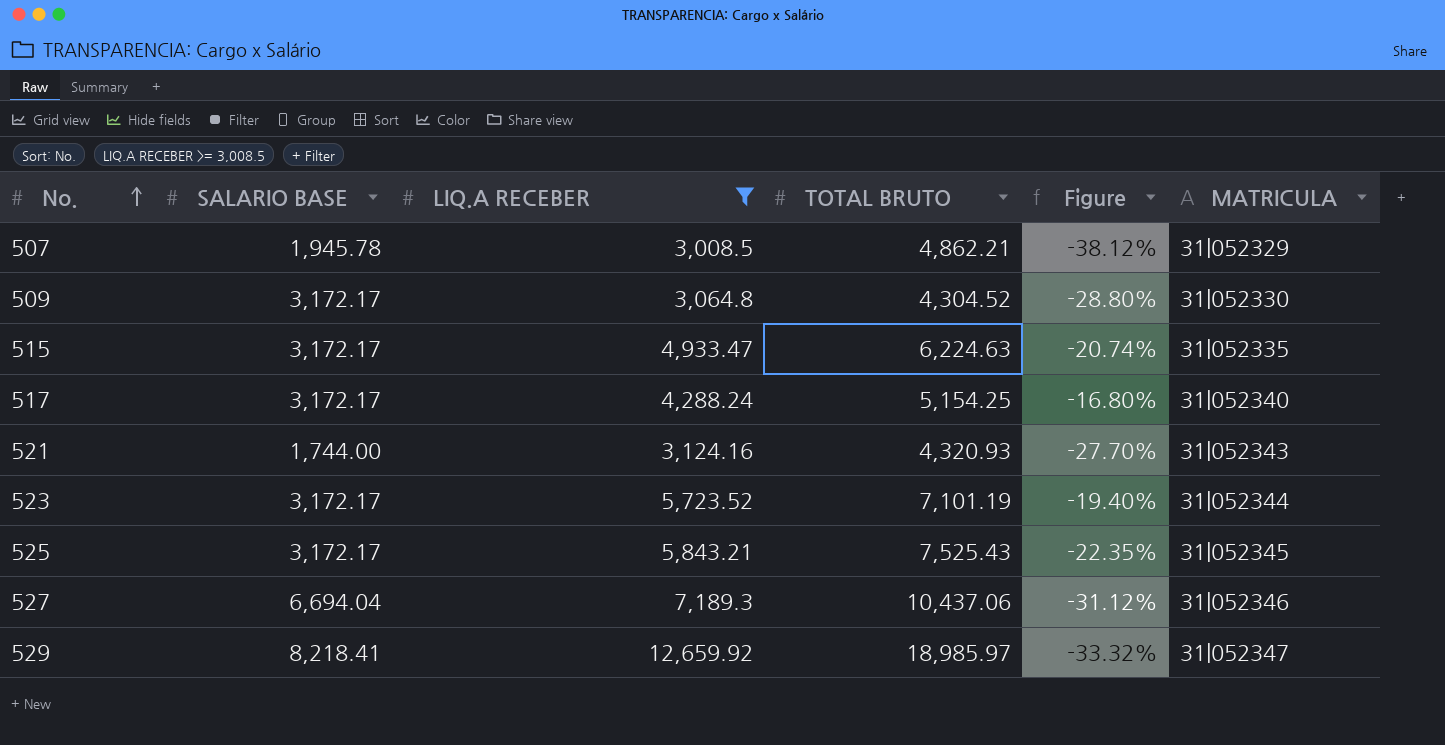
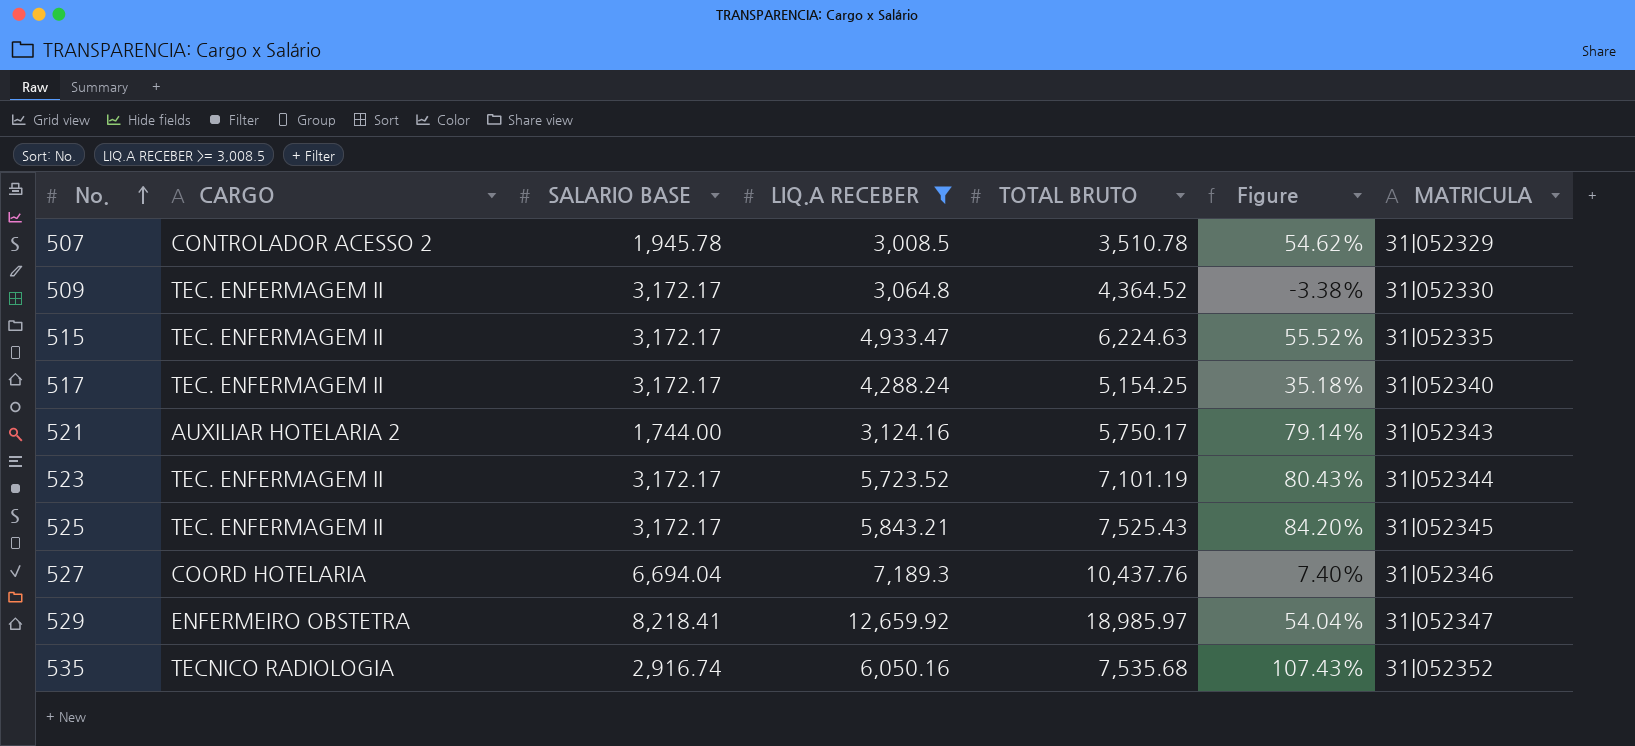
column CARGO | position: none -> 2
column Figure | formula: ([LIQ.A RECEBER] - [TOTAL BRUTO]) / [TOTAL BRUTO] -> ([LIQ.A RECEBER] - [SALARIO BASE]) / [SALARIO BASE]
507 | TOTAL BRUTO: 4,862.21 -> 3,510.78
509 | TOTAL BRUTO: 4,304.52 -> 4,364.52
521 | TOTAL BRUTO: 4,320.93 -> 5,750.17
527 | TOTAL BRUTO: 10,437.06 -> 10,437.76
row 535: none -> TECNICO RADIOLOGIA | 2,916.74 | 6,050.16 | 7,535.68 | 107.43% | 31|052352

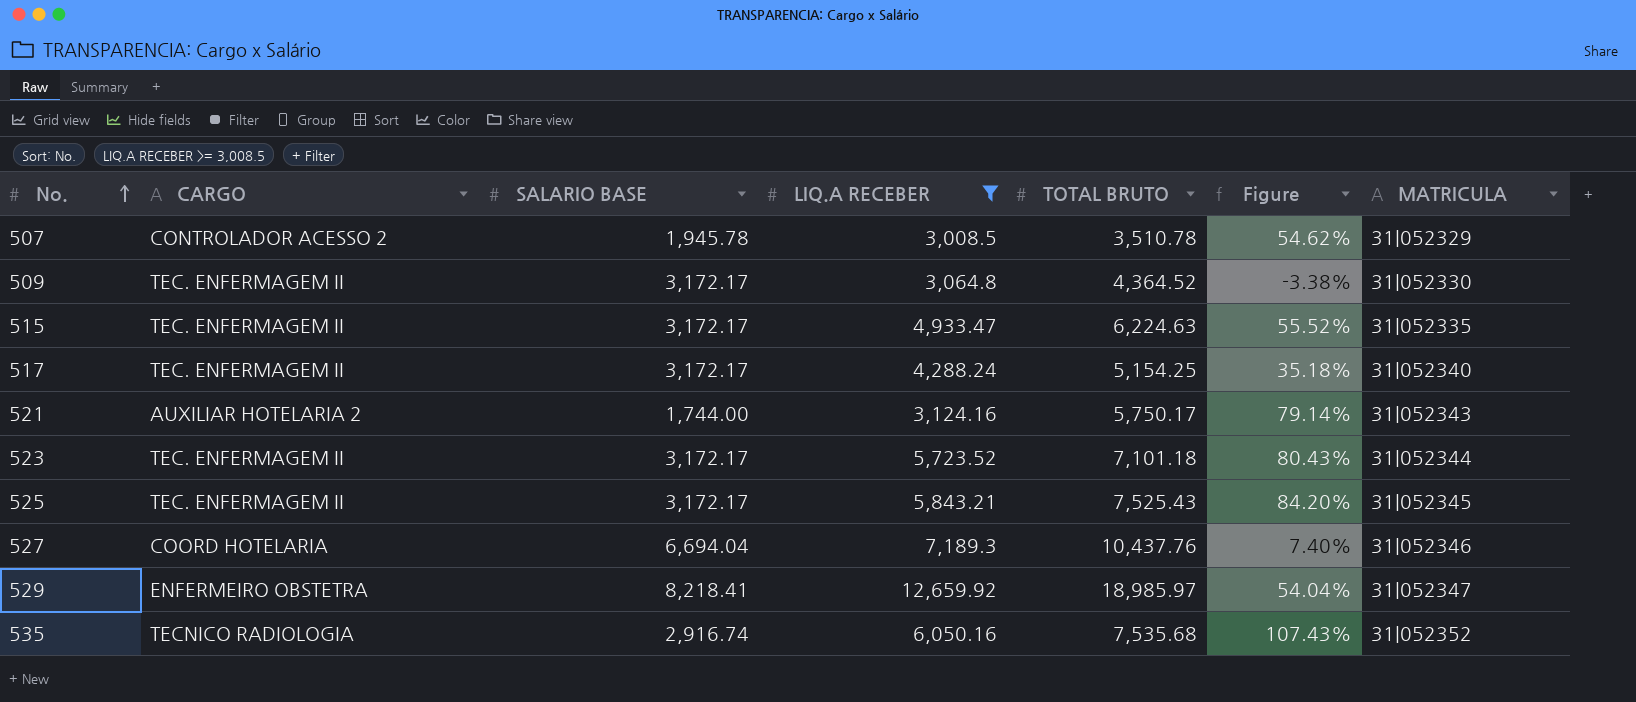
523 | TOTAL BRUTO: 7,101.19 -> 7,101.18

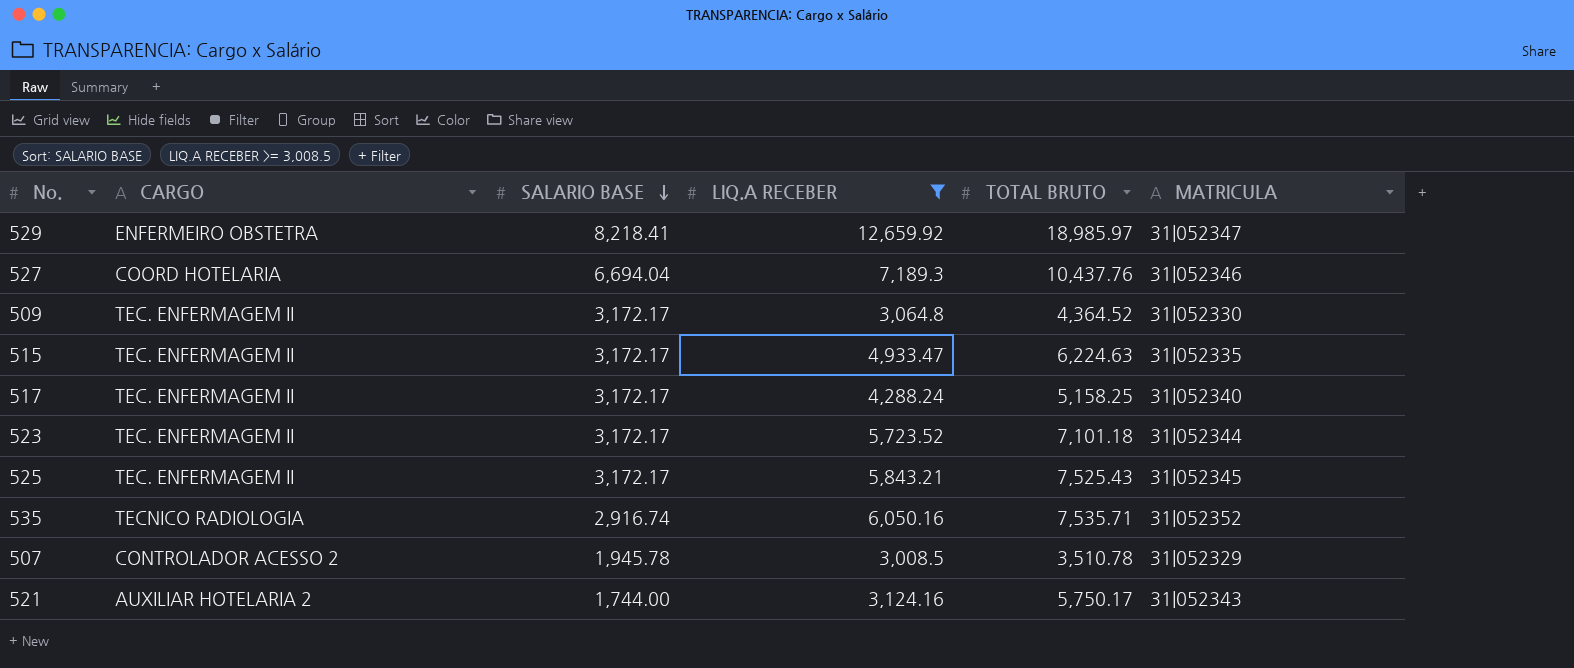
row order: No. ascending -> SALARIO BASE descending
column Figure | formula: ([LIQ.A RECEBER] - [SALARIO BASE]) / [SALARIO BASE] -> none
517 | TOTAL BRUTO: 5,154.25 -> 5,158.25
535 | TOTAL BRUTO: 7,535.68 -> 7,535.71

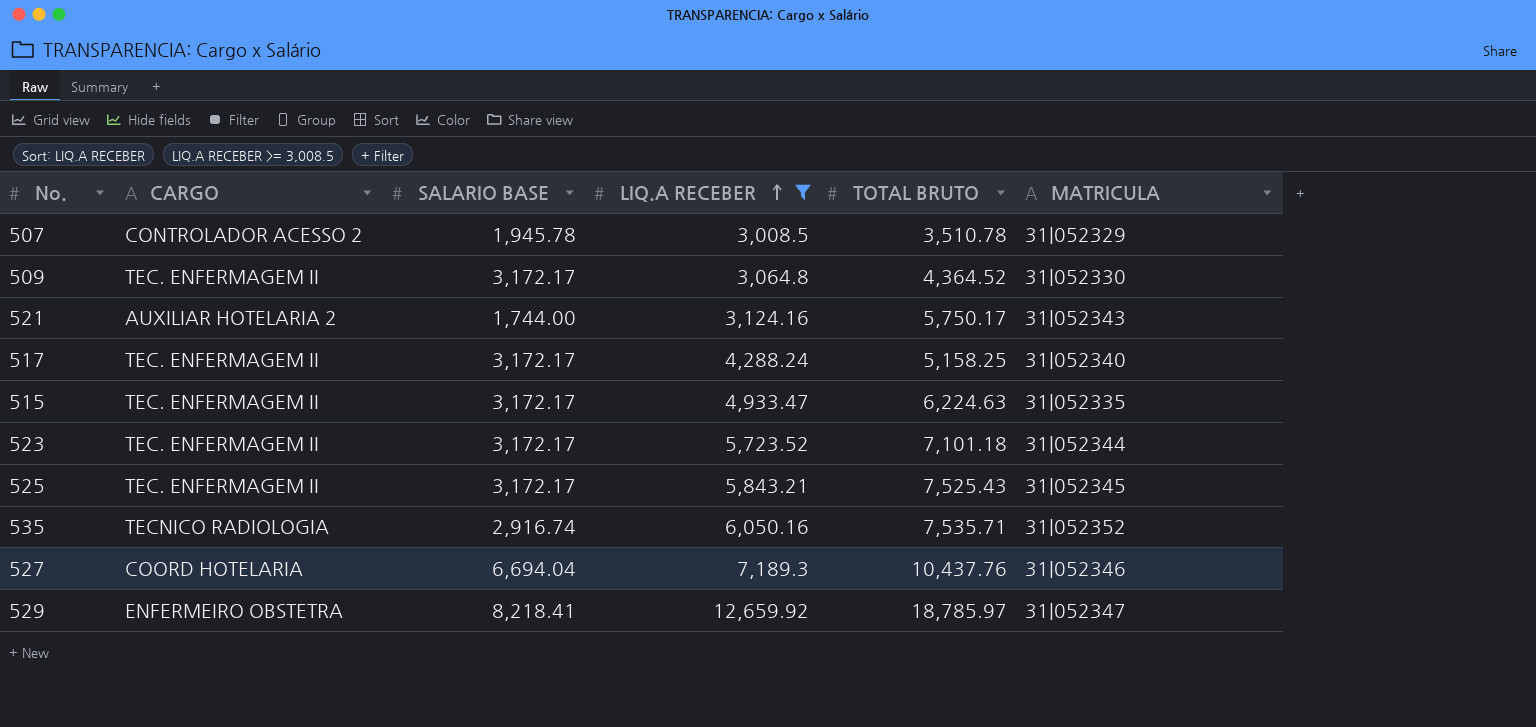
row order: SALARIO BASE descending -> LIQ.A RECEBER ascending
529 | TOTAL BRUTO: 18,985.97 -> 18,785.97

